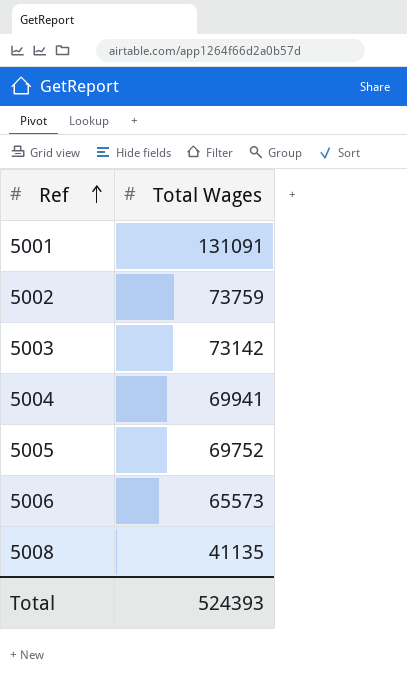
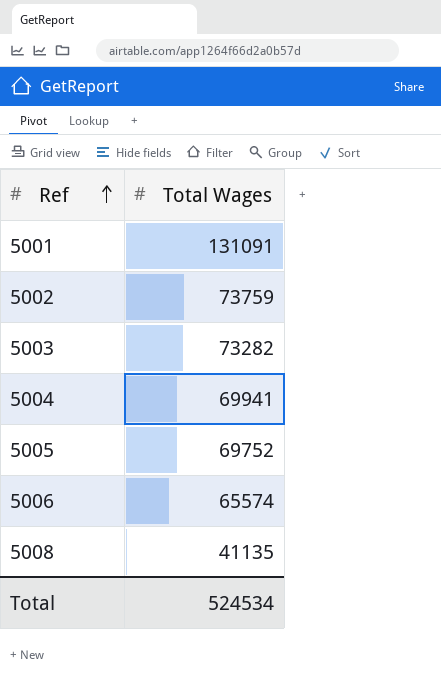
5003 | Total Wages: 73142 -> 73282
5006 | Total Wages: 65573 -> 65574
Total | Total Wages: 524393 -> 524534

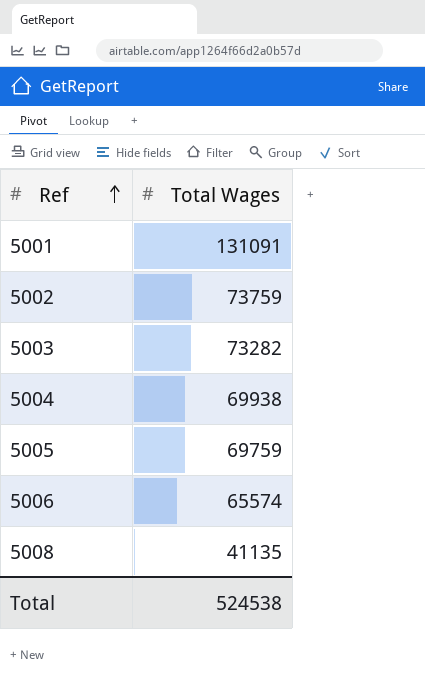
5004 | Total Wages: 69941 -> 69938
5005 | Total Wages: 69752 -> 69759
Total | Total Wages: 524534 -> 524538

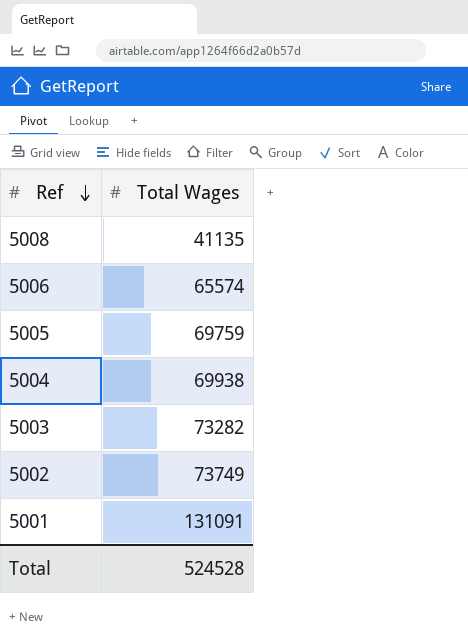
row order: Ref ascending -> Ref descending
5002 | Total Wages: 73759 -> 73749
Total | Total Wages: 524538 -> 524528

